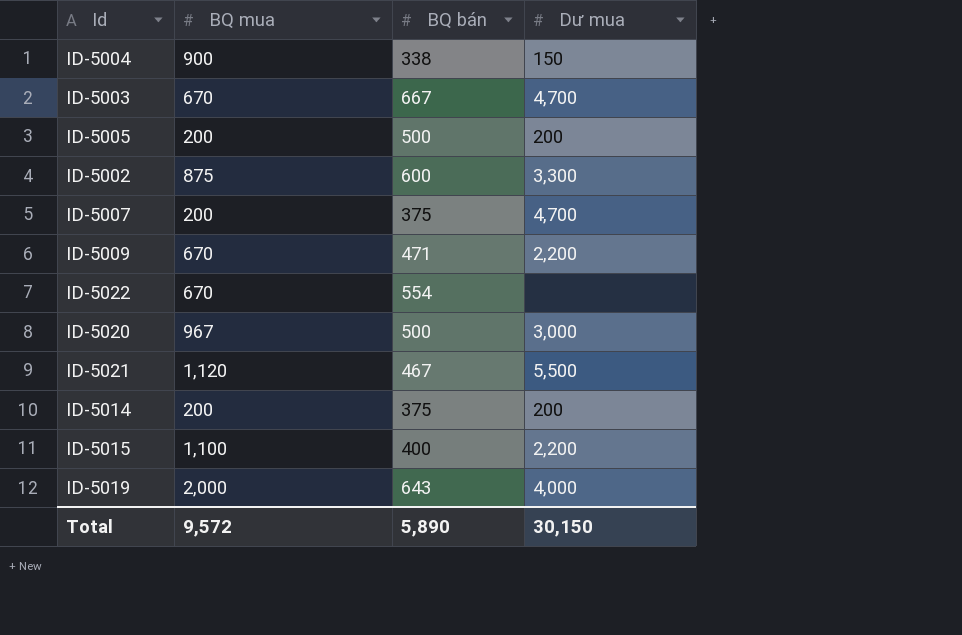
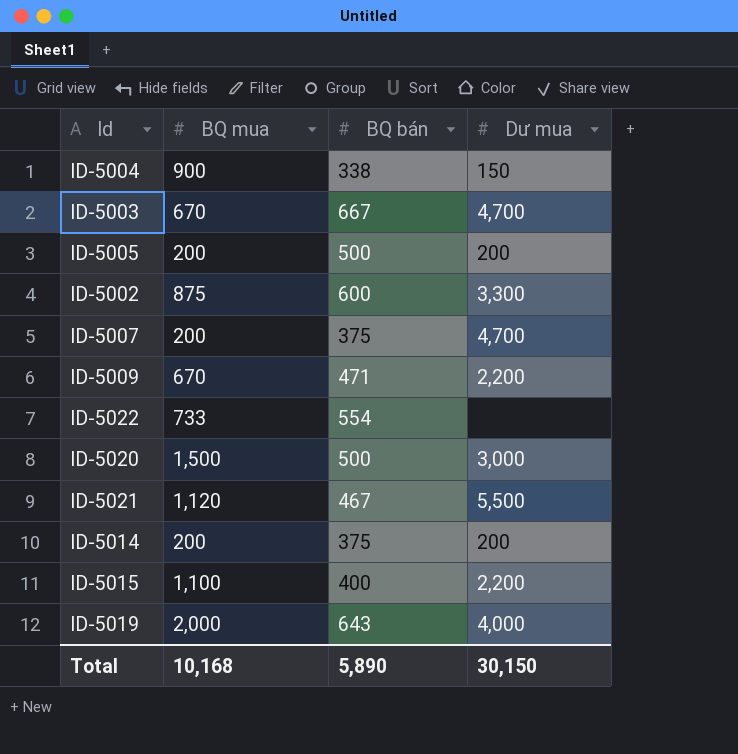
ID-5022 | BQ mua: 670 -> 733
ID-5020 | BQ mua: 967 -> 1,500
Total | BQ mua: 9,572 -> 10,168

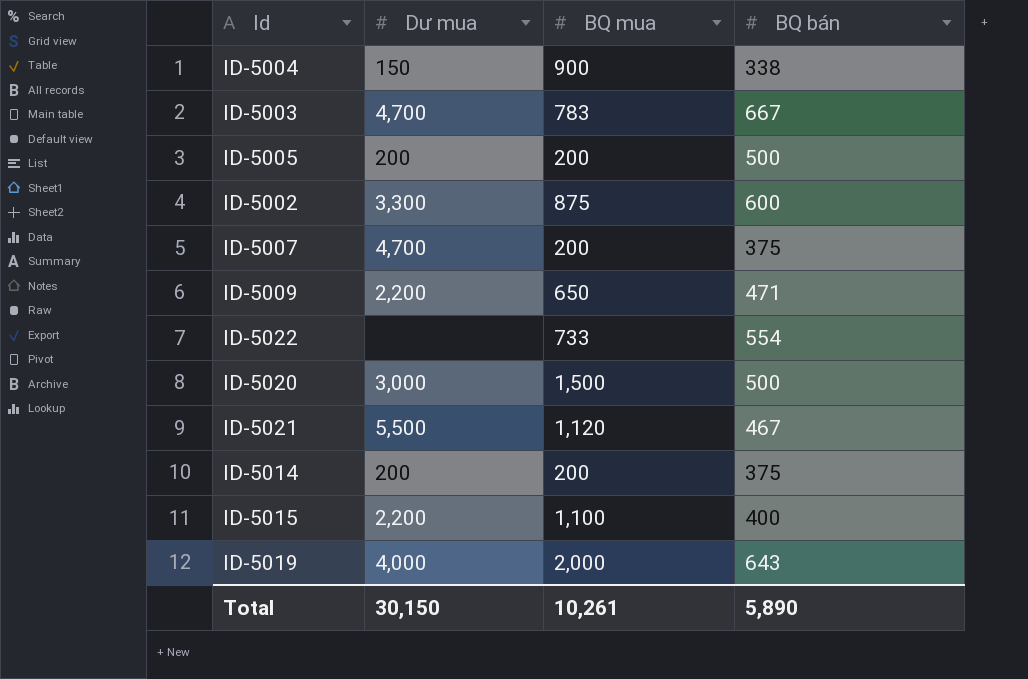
column Dư mua | position: 4 -> 2
ID-5003 | BQ mua: 670 -> 783
ID-5009 | BQ mua: 670 -> 650
Total | BQ mua: 10,168 -> 10,261

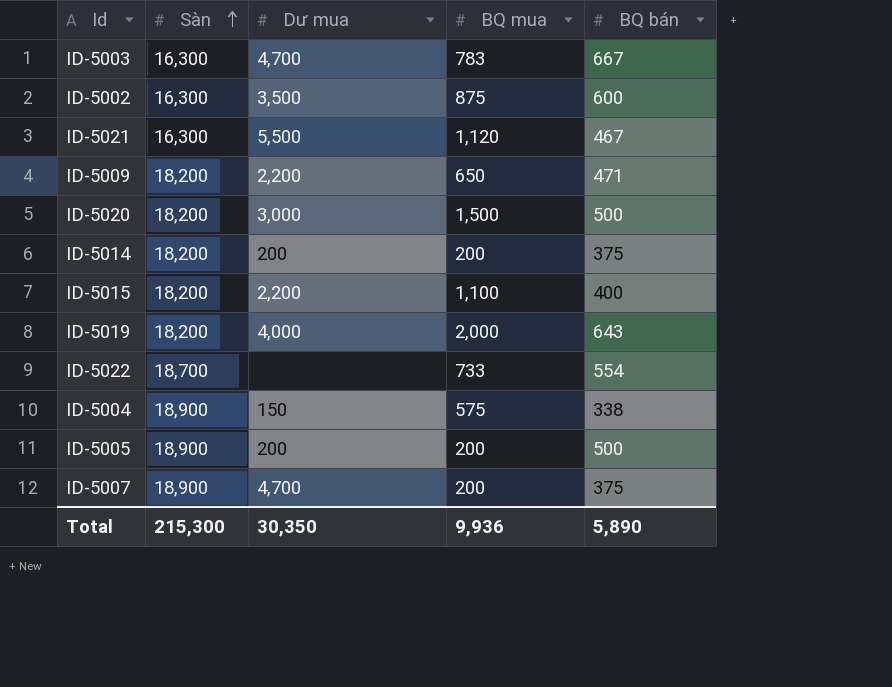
row order: none -> Sàn ascending
column Sàn | position: none -> 2
ID-5002 | Dư mua: 3,300 -> 3,500
ID-5004 | BQ mua: 900 -> 575
Total | Dư mua: 30,150 -> 30,350
Total | BQ mua: 10,261 -> 9,936

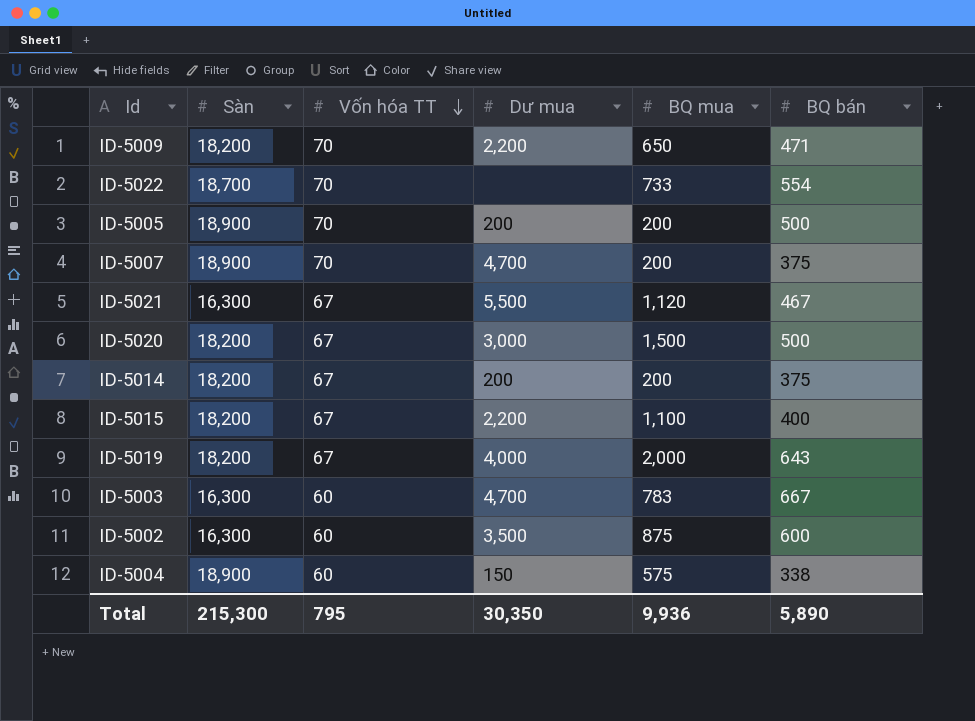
row order: Sàn ascending -> Vốn hóa TT descending
column Vốn hóa TT | position: none -> 3

